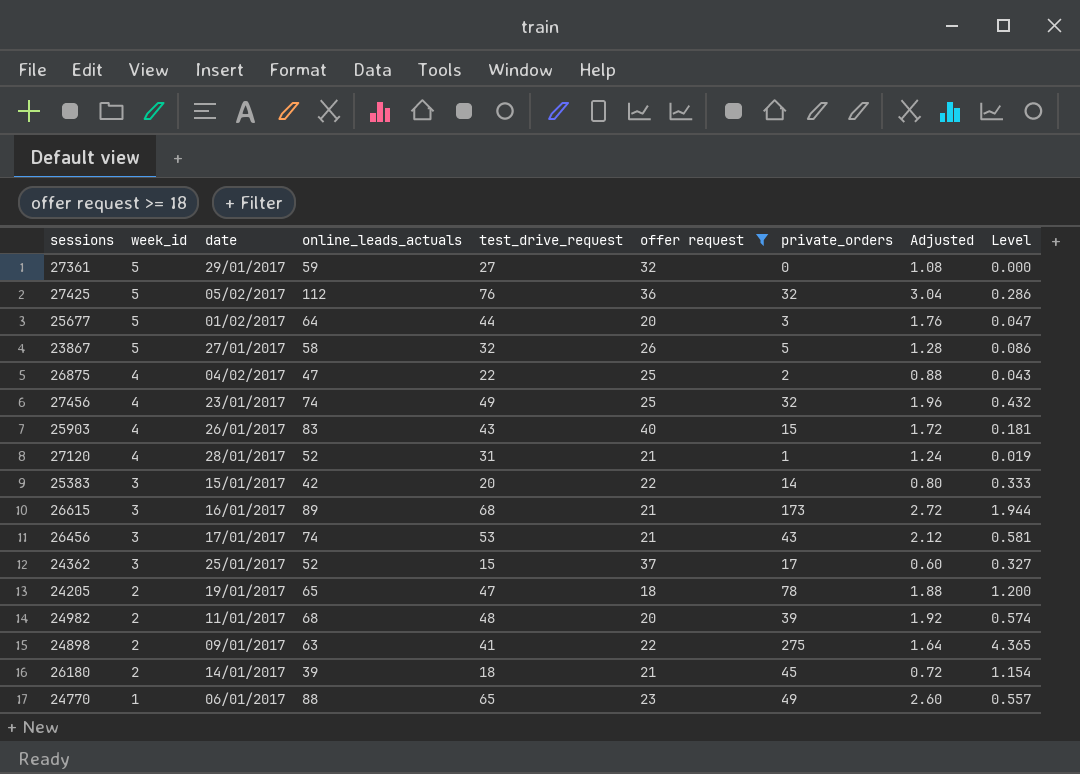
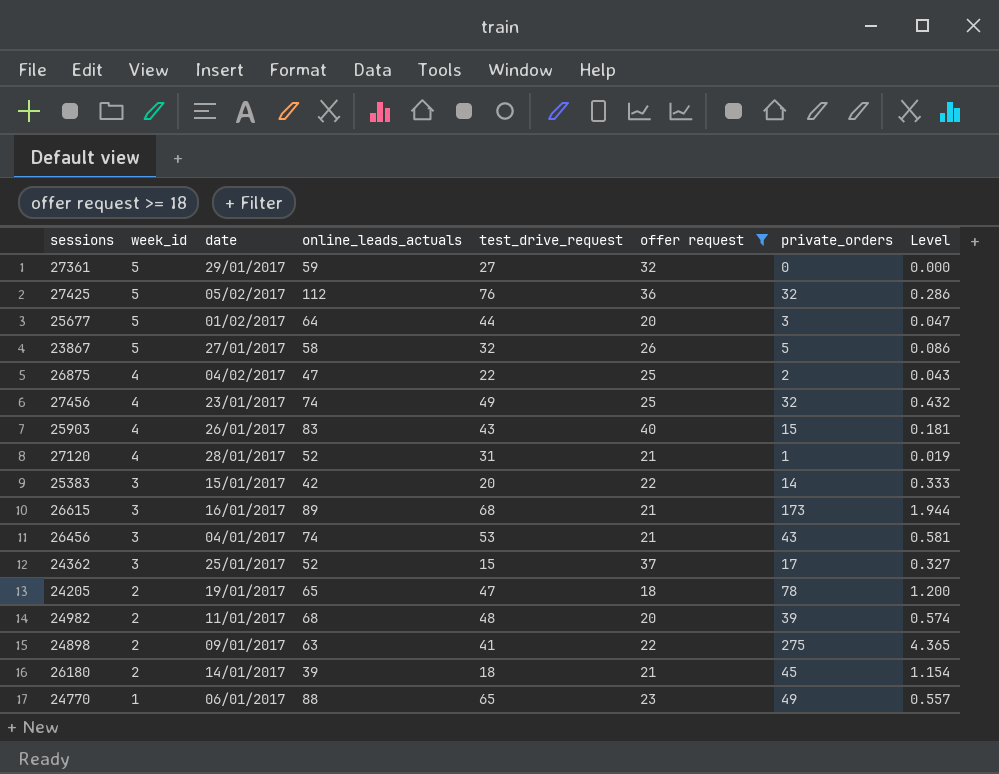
column Adjusted | formula: [test_drive_request] * 0.04 -> none
26456 | date: 17/01/2017 -> 04/01/2017

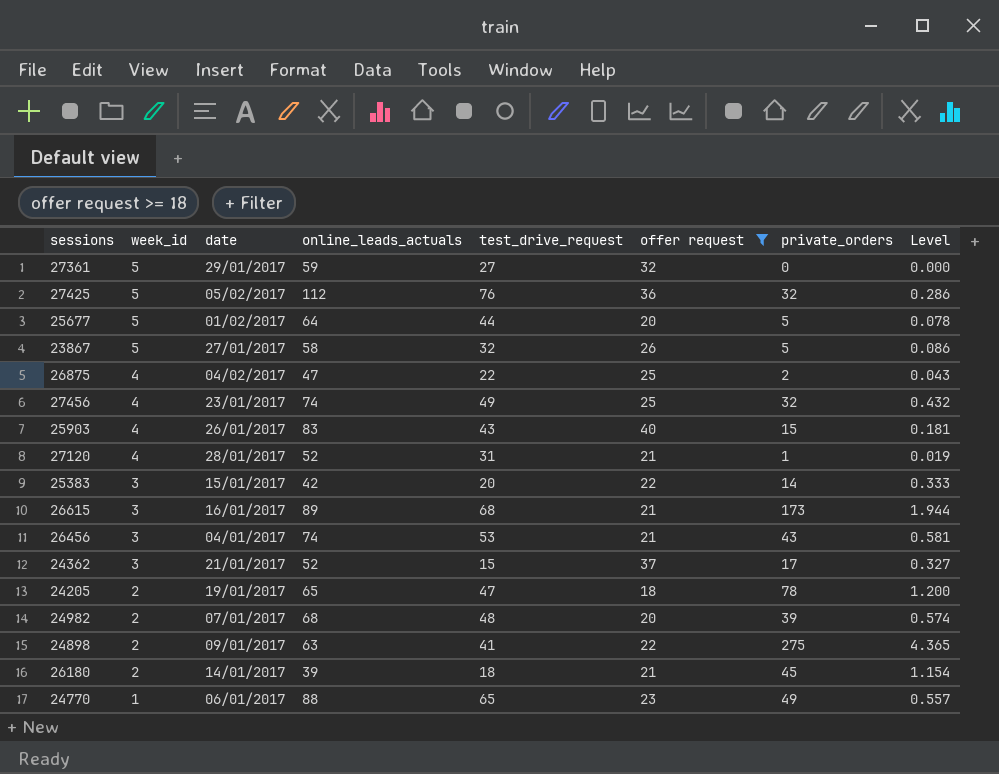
25677 | private_orders: 3 -> 5
25677 | Level: 0.047 -> 0.078
24362 | date: 25/01/2017 -> 21/01/2017
24982 | date: 11/01/2017 -> 07/01/2017

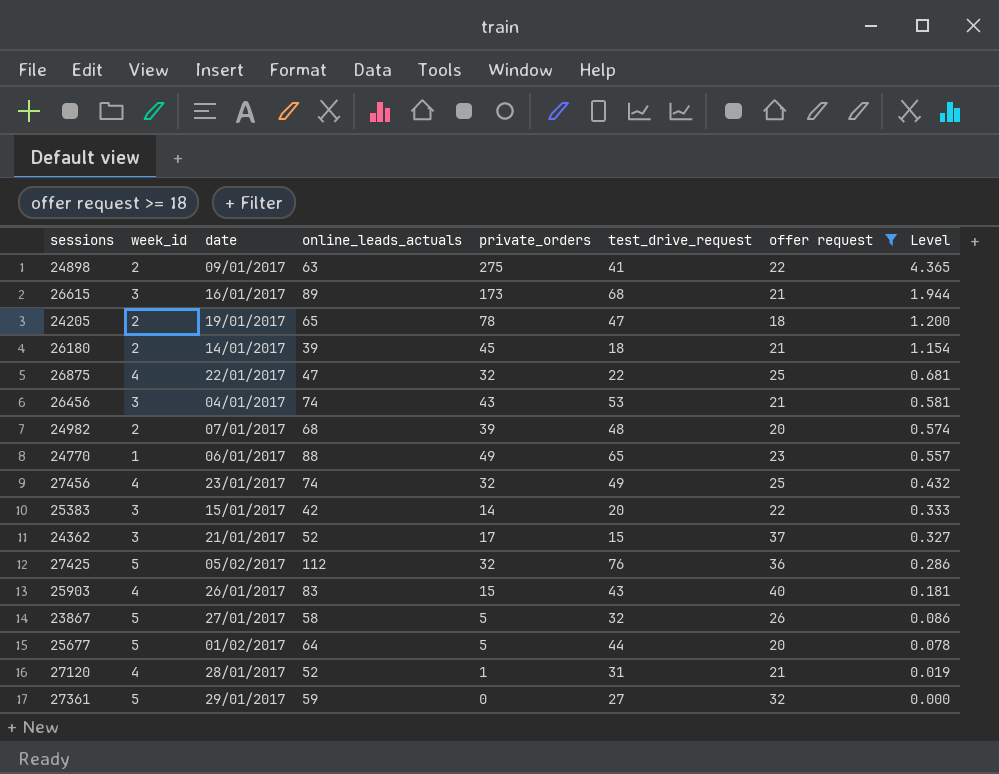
row order: week_id descending -> Level descending
column private_orders | position: 7 -> 5
26875 | date: 04/02/2017 -> 22/01/2017
26875 | private_orders: 2 -> 32
26875 | Level: 0.043 -> 0.681

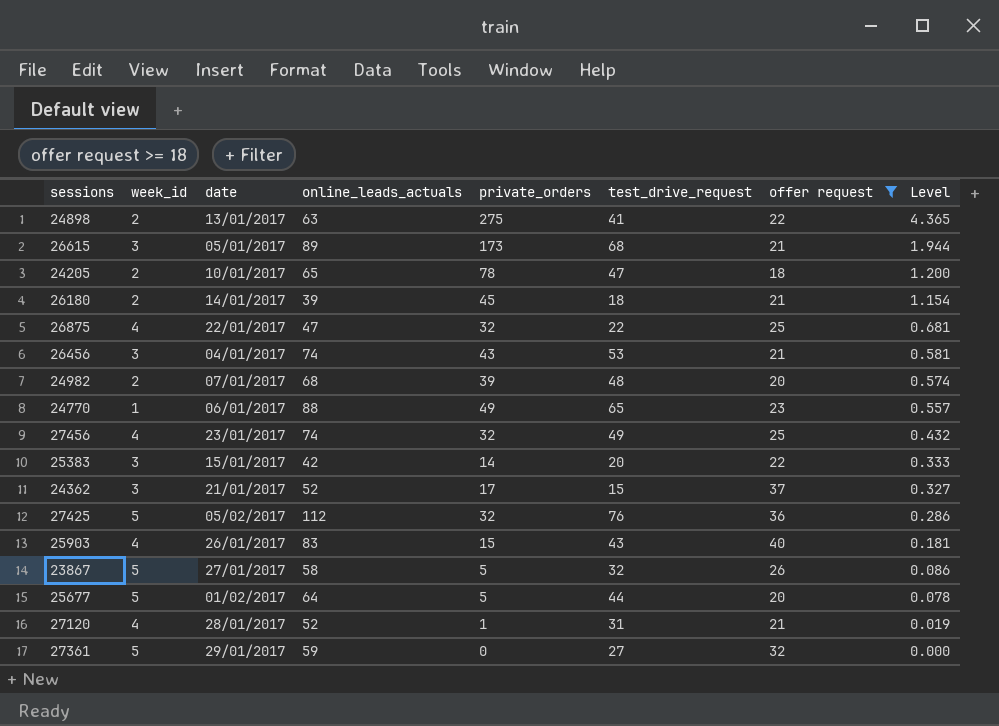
24898 | date: 09/01/2017 -> 13/01/2017
26615 | date: 16/01/2017 -> 05/01/2017
24205 | date: 19/01/2017 -> 10/01/2017

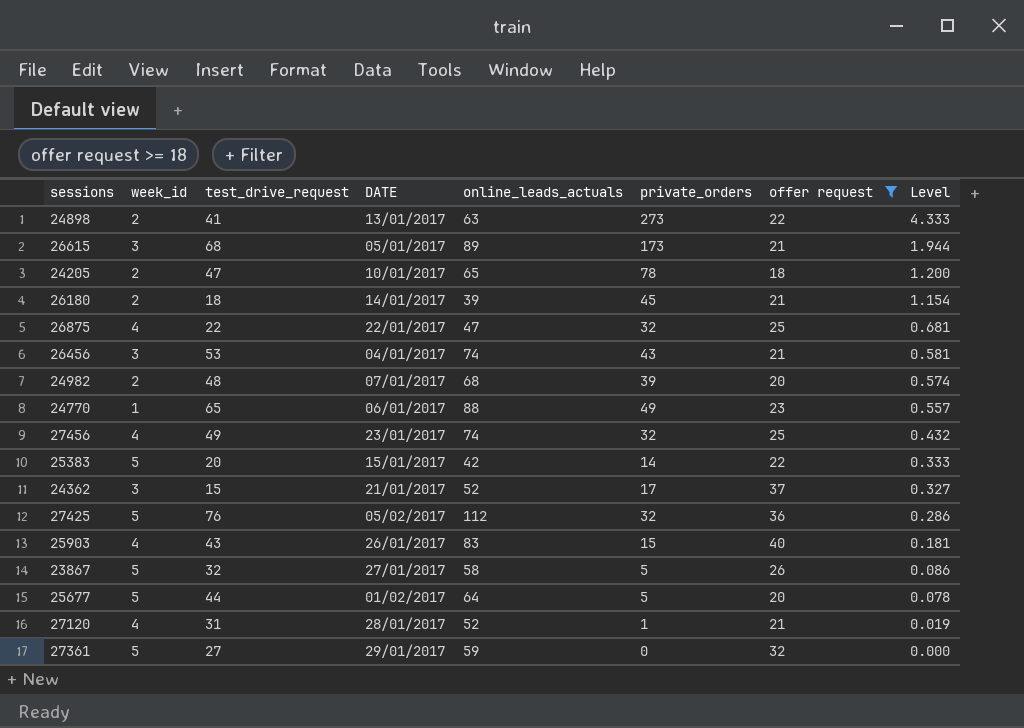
column test_drive_request | position: 6 -> 3
column name: date -> DATE
24898 | private_orders: 275 -> 273
24898 | Level: 4.365 -> 4.333
25383 | week_id: 3 -> 5

